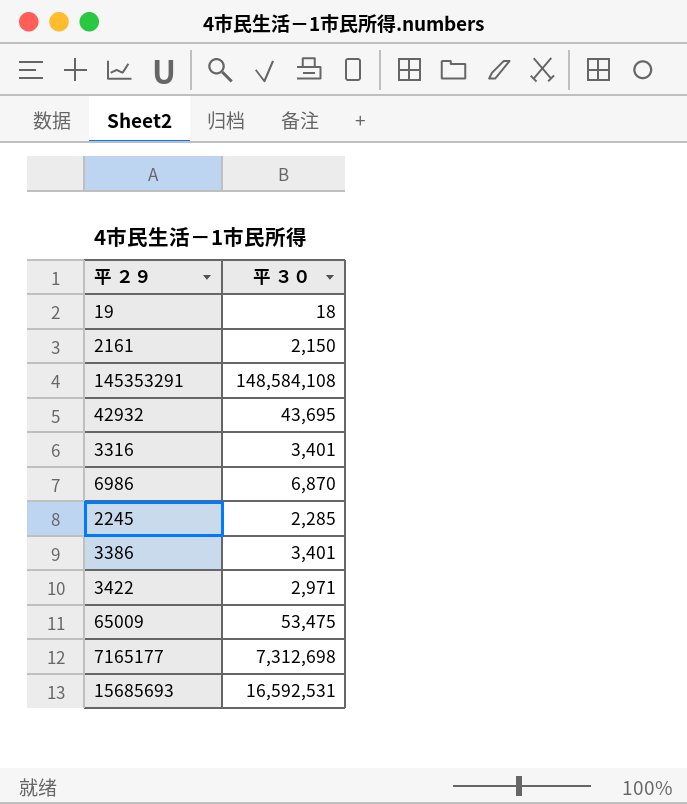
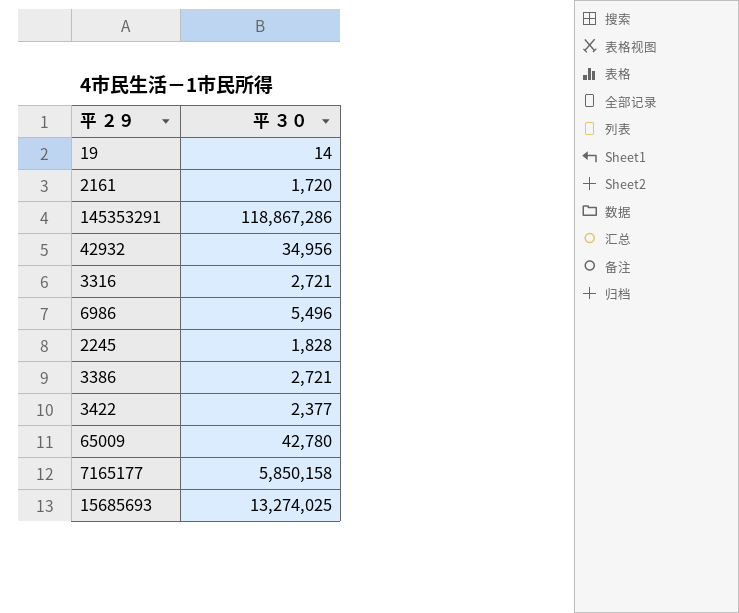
19 | 平 ３０: 18 -> 14
2161 | 平 ３０: 2,150 -> 1,720
145353291 | 平 ３０: 148,584,108 -> 118,867,286
42932 | 平 ３０: 43,695 -> 34,956
3316 | 平 ３０: 3,401 -> 2,721
6986 | 平 ３０: 6,870 -> 5,496
2245 | 平 ３０: 2,285 -> 1,828
3386 | 平 ３０: 3,401 -> 2,721
3422 | 平 ３０: 2,971 -> 2,377
65009 | 平 ３０: 53,475 -> 42,780
7165177 | 平 ３０: 7,312,698 -> 5,850,158
15685693 | 平 ３０: 16,592,531 -> 13,274,025

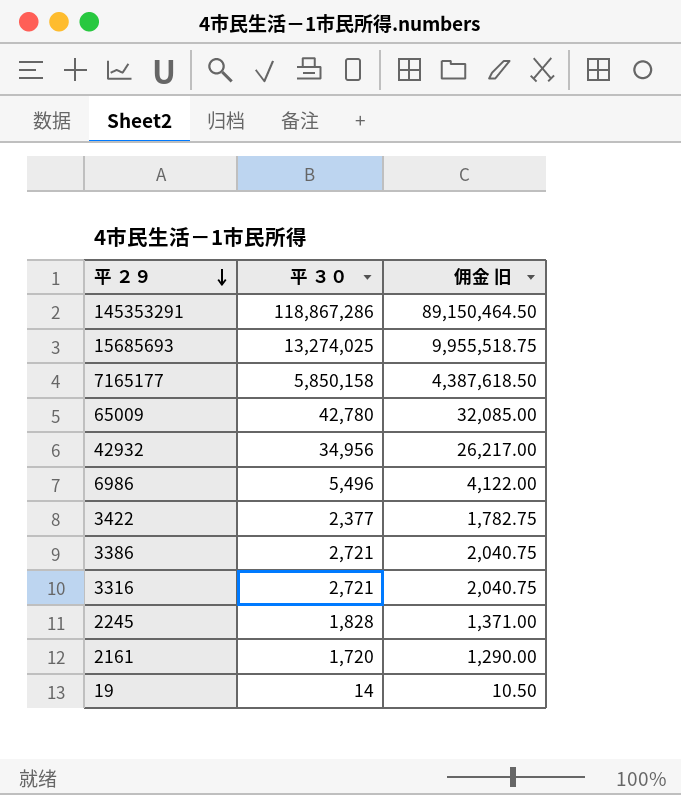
row order: none -> 平 ２９ descending
column 佣金 旧 | formula: none -> [平 ３０] * 0.75

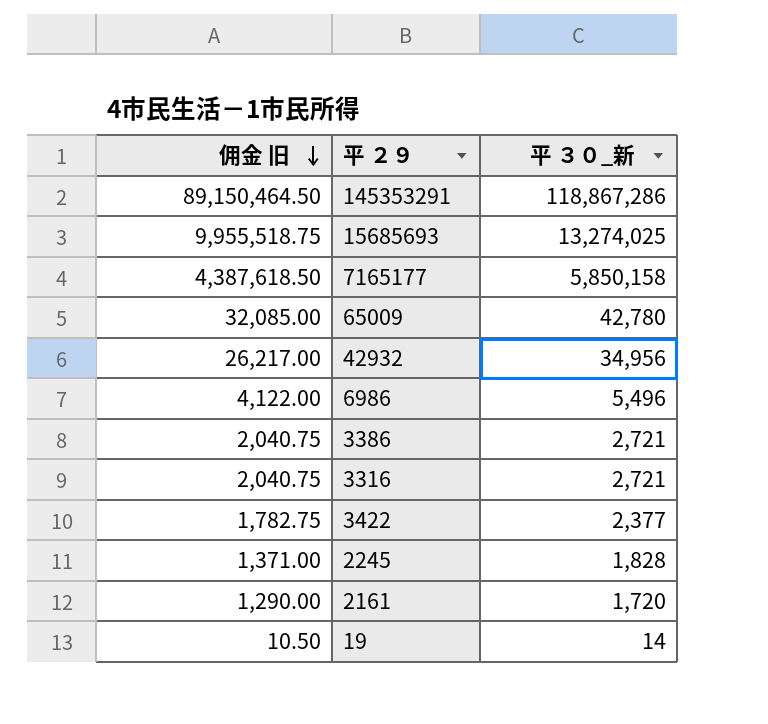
row order: 平 ２９ descending -> 佣金 旧 descending
column 佣金 旧 | position: 3 -> 1
column name: 平 ３０ -> 平 ３０_新

